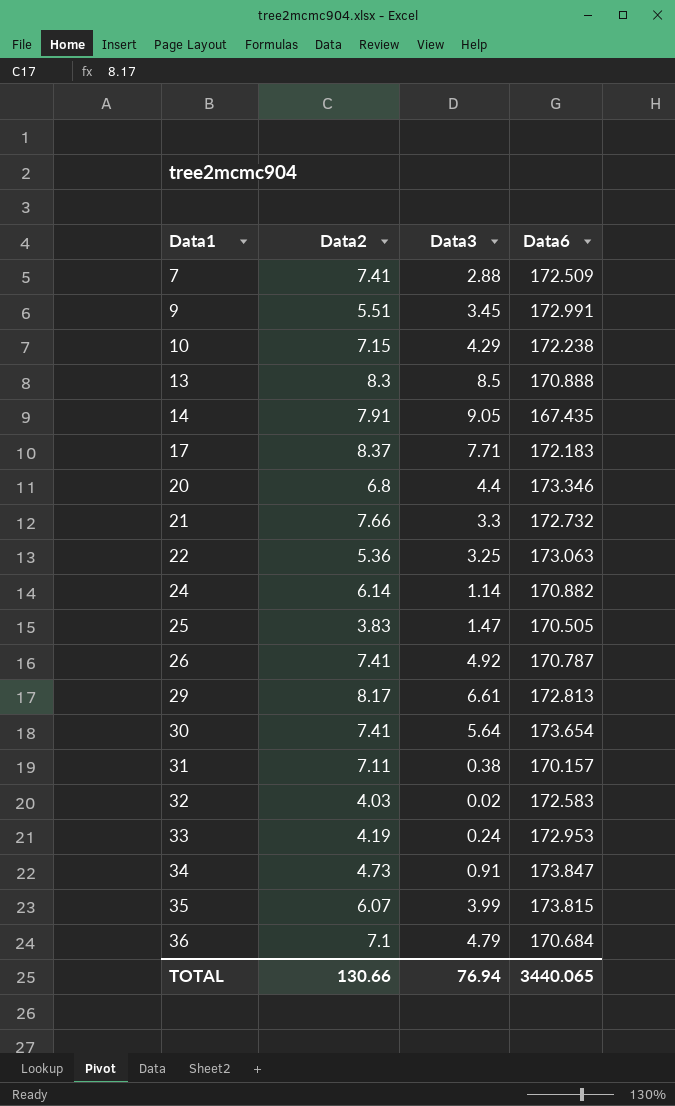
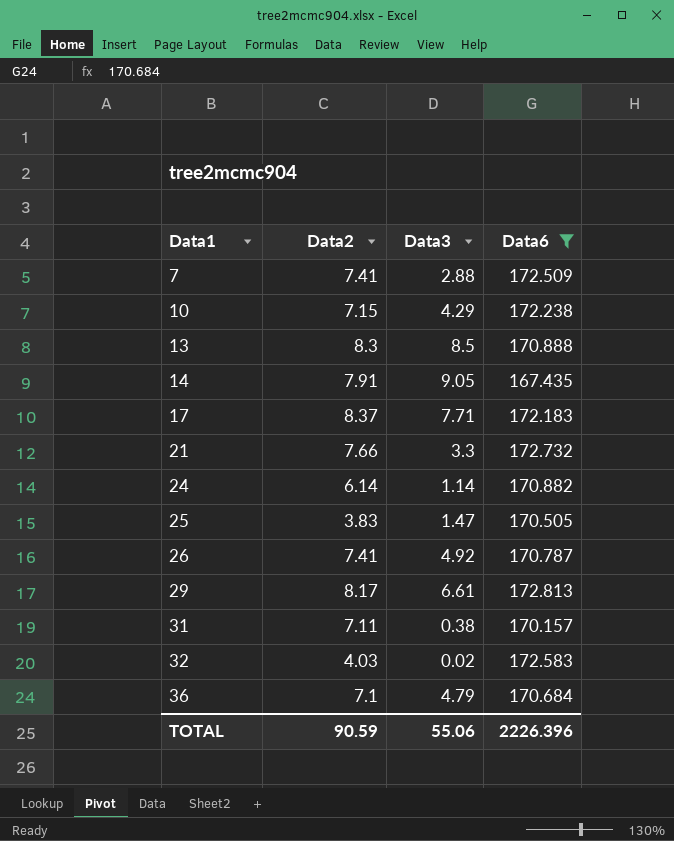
filter: none -> Data6 <= 172.813
TOTAL | Data2: 130.66 -> 90.59
TOTAL | Data3: 76.94 -> 55.06
TOTAL | Data6: 3440.065 -> 2226.396

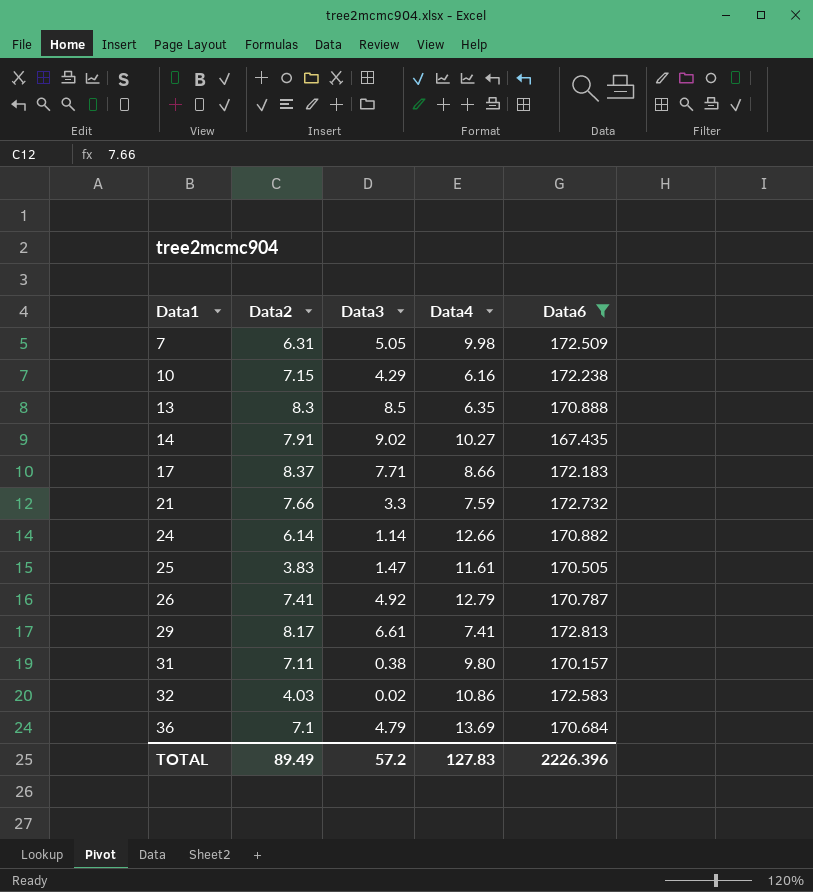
column Data4 | position: none -> 4
7 | Data2: 7.41 -> 6.31
7 | Data3: 2.88 -> 5.05
14 | Data3: 9.05 -> 9.02
TOTAL | Data2: 90.59 -> 89.49
TOTAL | Data3: 55.06 -> 57.2

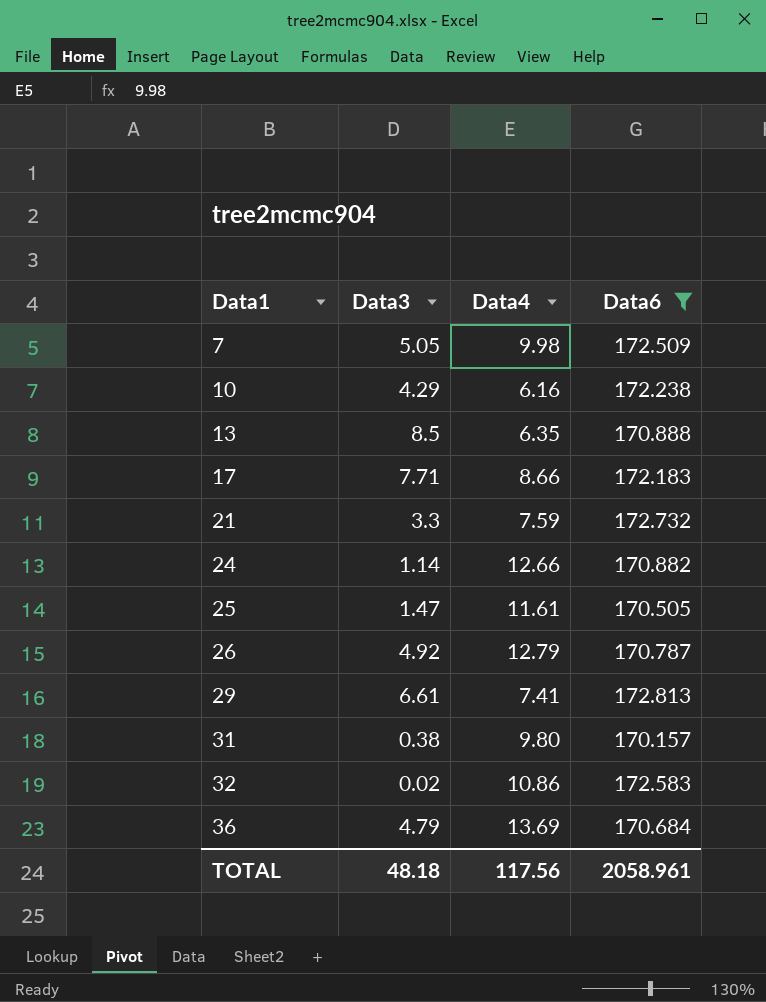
column Data2 | position: 2 -> none
row 14: 7.91 | 9.02 | 10.27 | 167.435 -> none
TOTAL | Data3: 57.2 -> 48.18
TOTAL | Data4: 127.83 -> 117.56
TOTAL | Data6: 2226.396 -> 2058.961

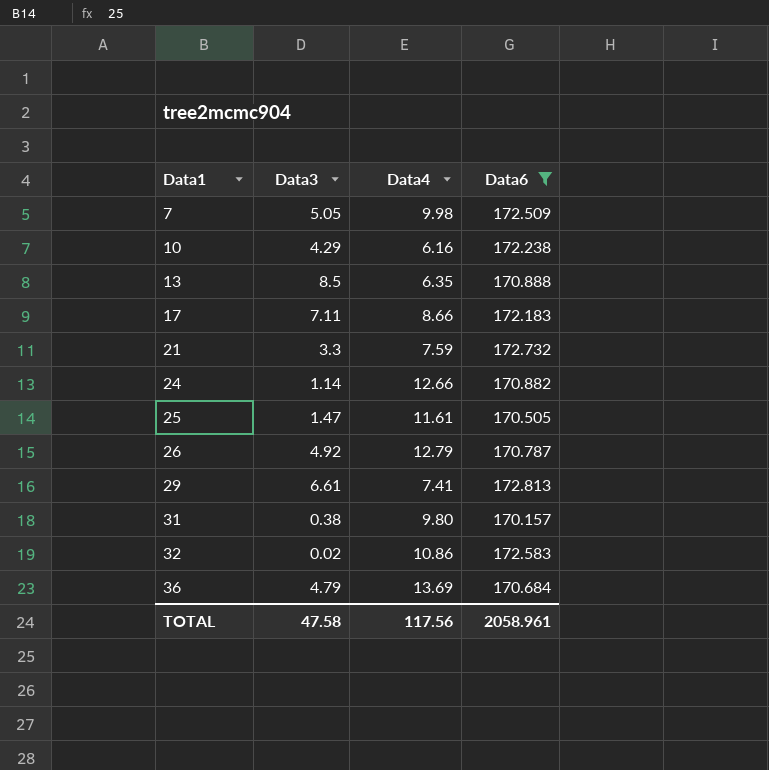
17 | Data3: 7.71 -> 7.11
TOTAL | Data3: 48.18 -> 47.58

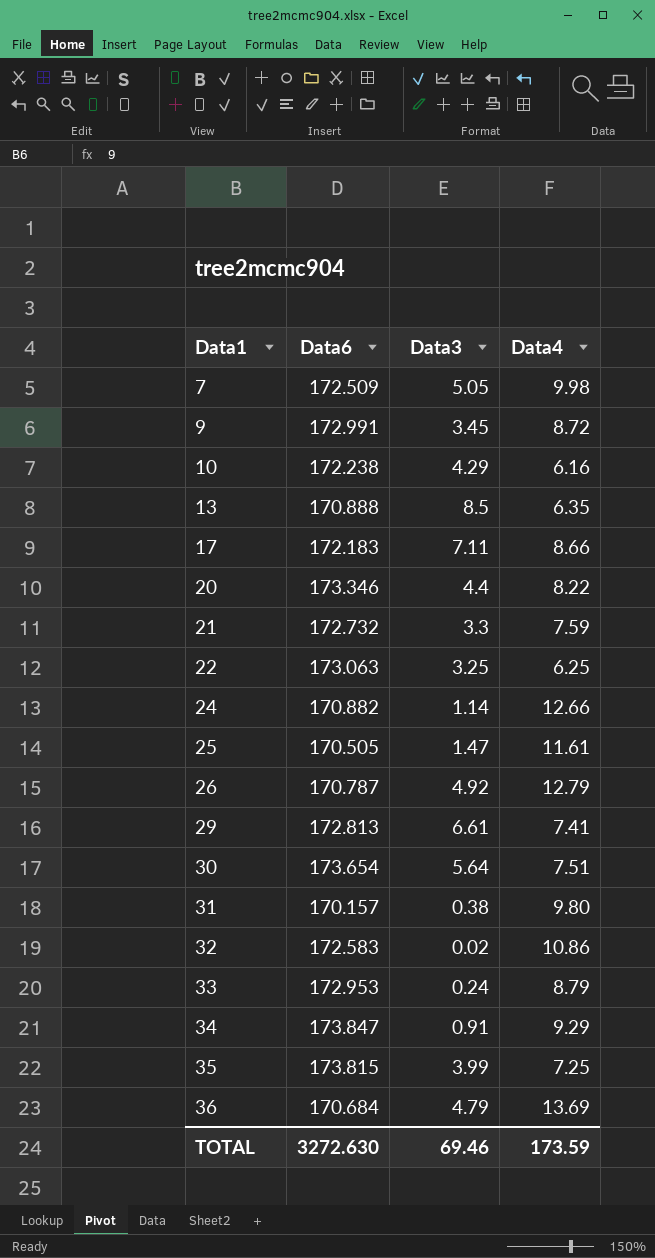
filter: Data6 <= 172.813 -> none
column Data6 | position: 4 -> 2
TOTAL | Data6: 2058.961 -> 3272.630
TOTAL | Data3: 47.58 -> 69.46
TOTAL | Data4: 117.56 -> 173.59

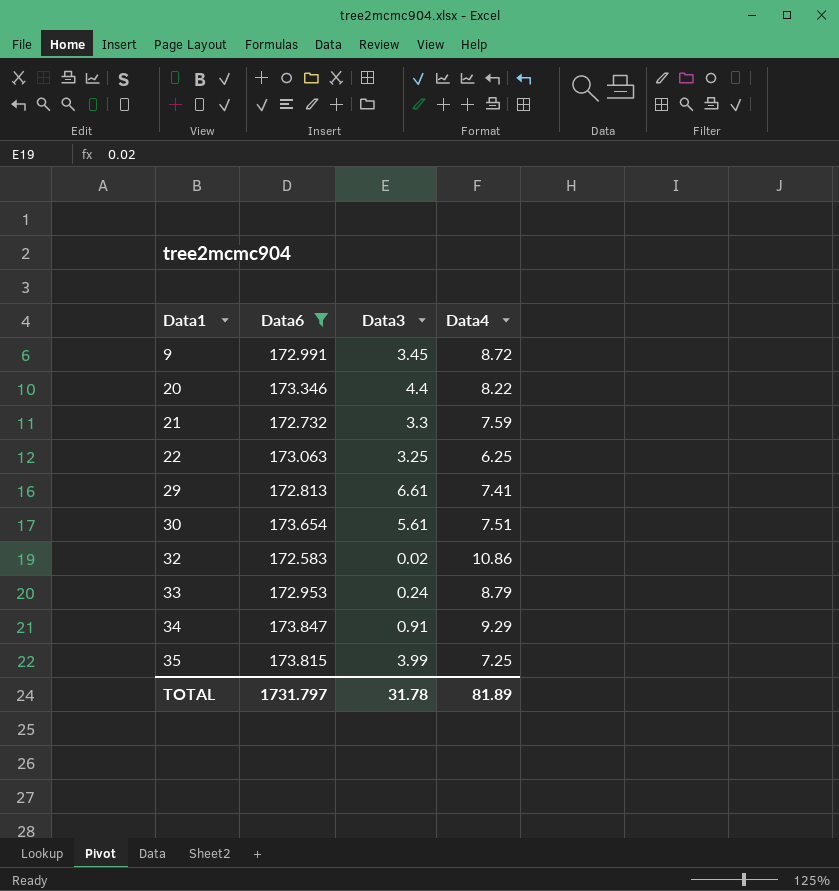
filter: none -> Data6 >= 172.583
30 | Data3: 5.64 -> 5.61
TOTAL | Data6: 3272.630 -> 1731.797
TOTAL | Data3: 69.46 -> 31.78
TOTAL | Data4: 173.59 -> 81.89

